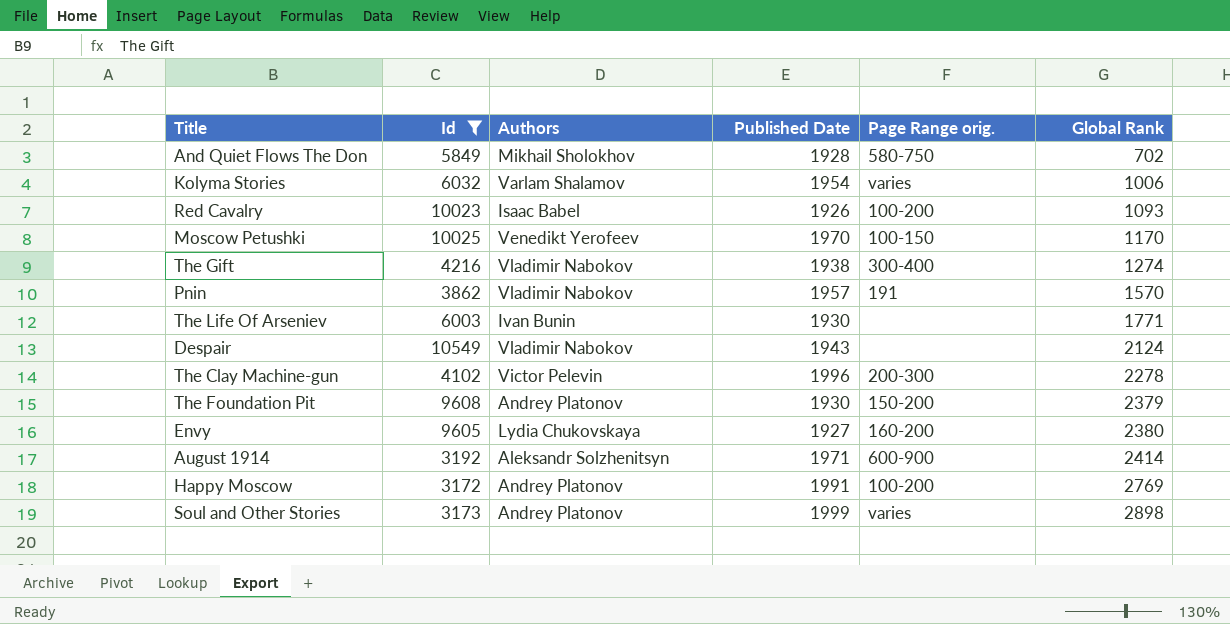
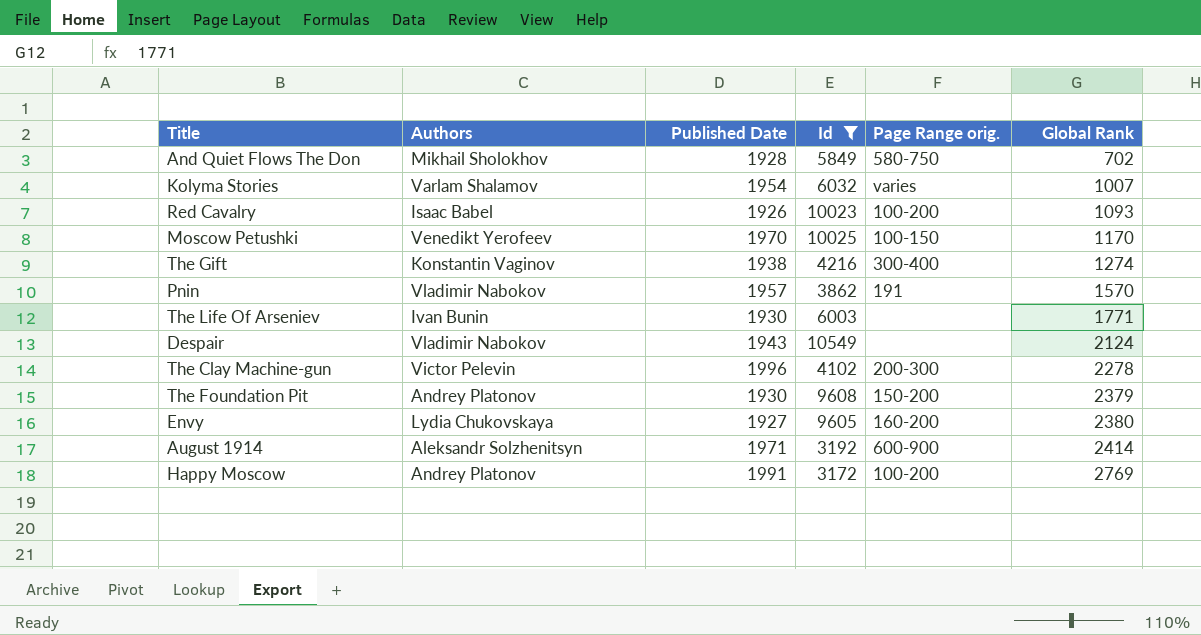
column Id | position: 2 -> 4
row Soul and Other Stories: 3173 | Andrey Platonov | 1999 | varies | 2898 -> none
Kolyma Stories | Global Rank: 1006 -> 1007
The Gift | Authors: Vladimir Nabokov -> Konstantin Vaginov

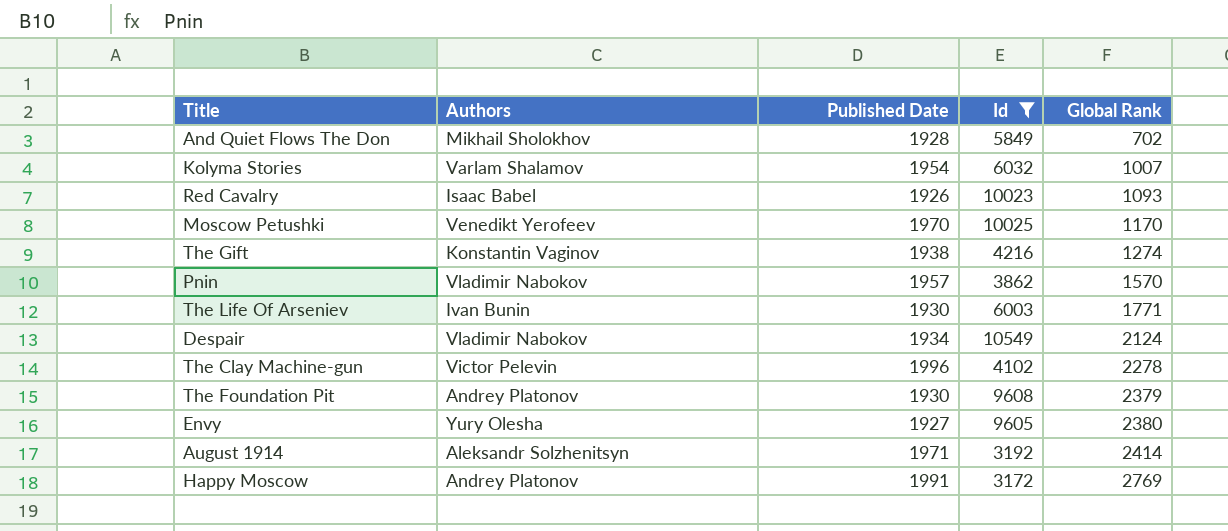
column Page Range orig. | position: 5 -> none
Despair | Published Date: 1943 -> 1934
Envy | Authors: Lydia Chukovskaya -> Yury Olesha

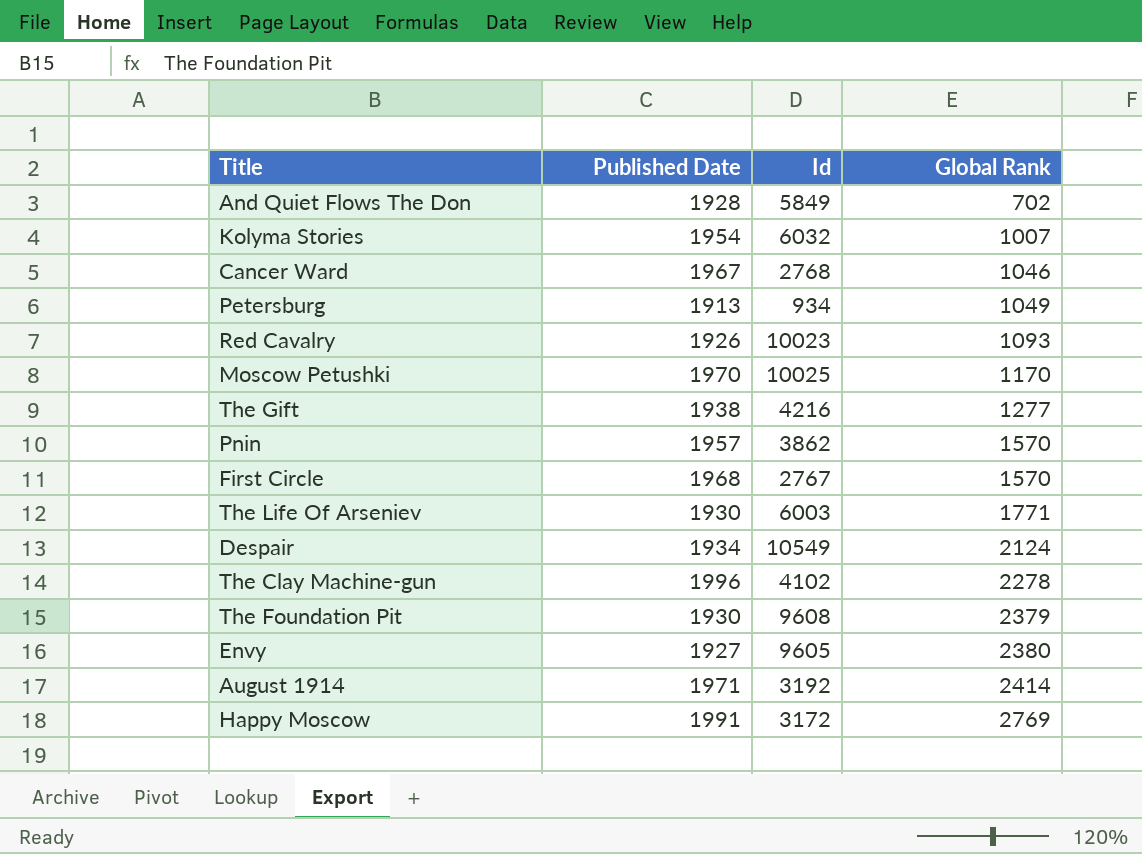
filter: Id >= 3172 -> none
column Authors | position: 2 -> none
The Gift | Global Rank: 1274 -> 1277

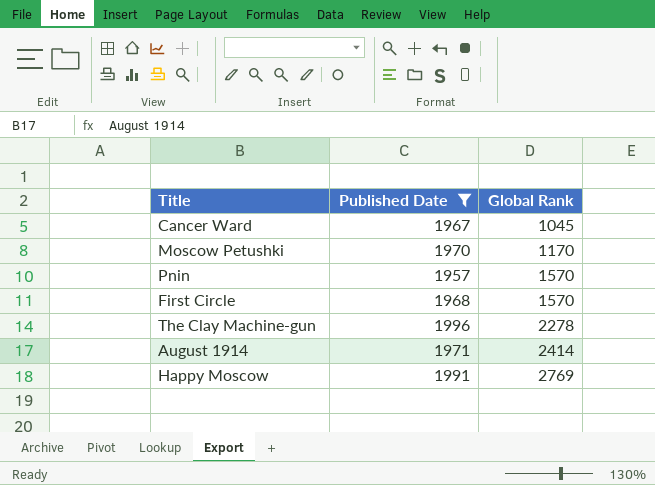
filter: none -> Published Date >= 1957
column Id | position: 3 -> none
Cancer Ward | Global Rank: 1046 -> 1045

